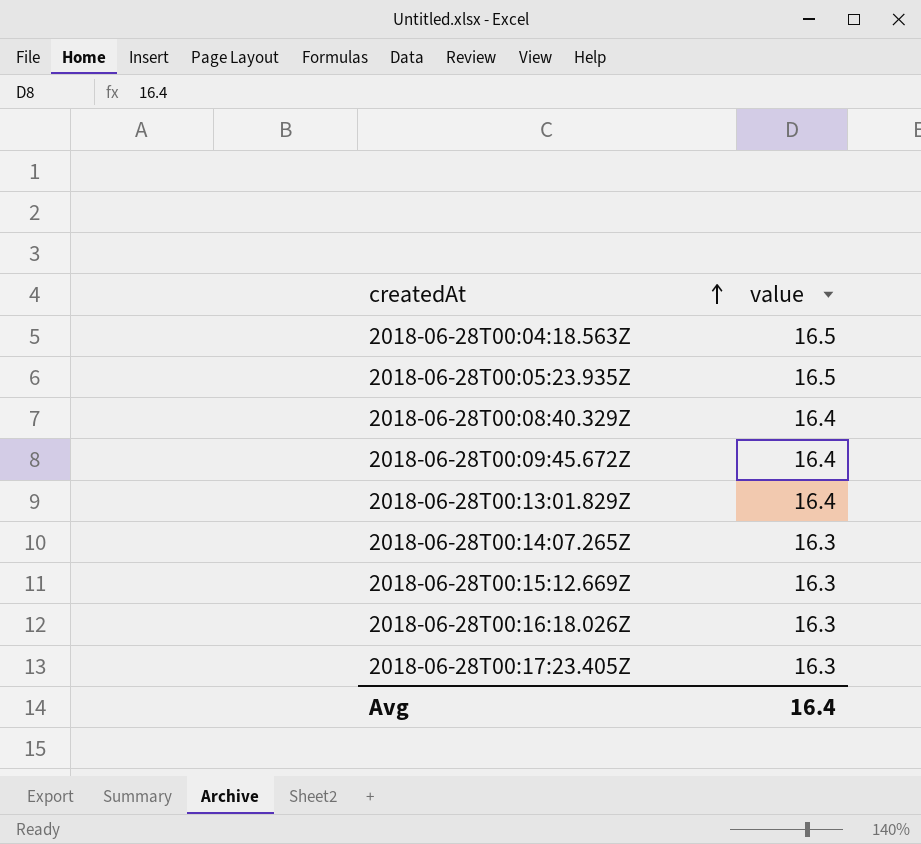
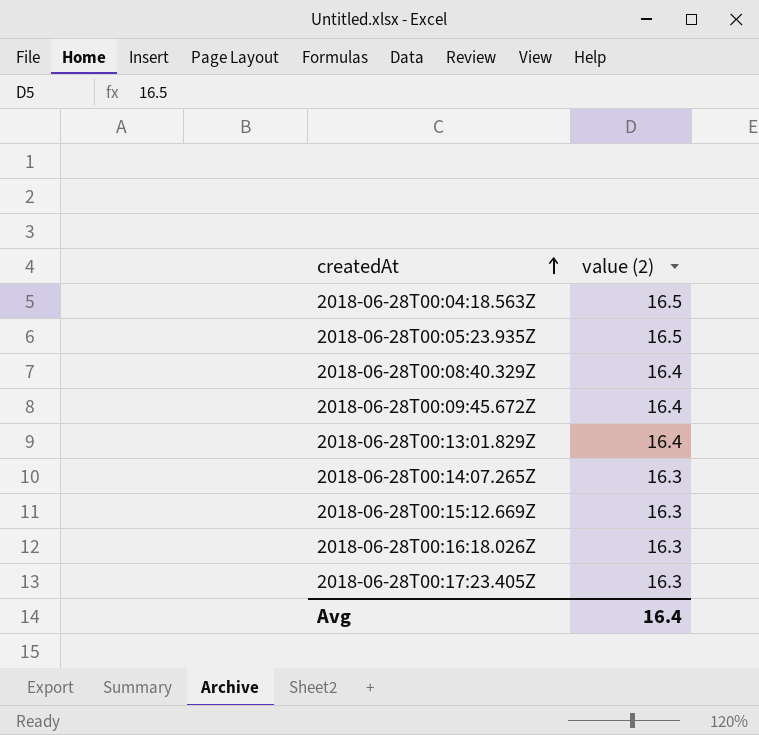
column name: value -> value (2)

